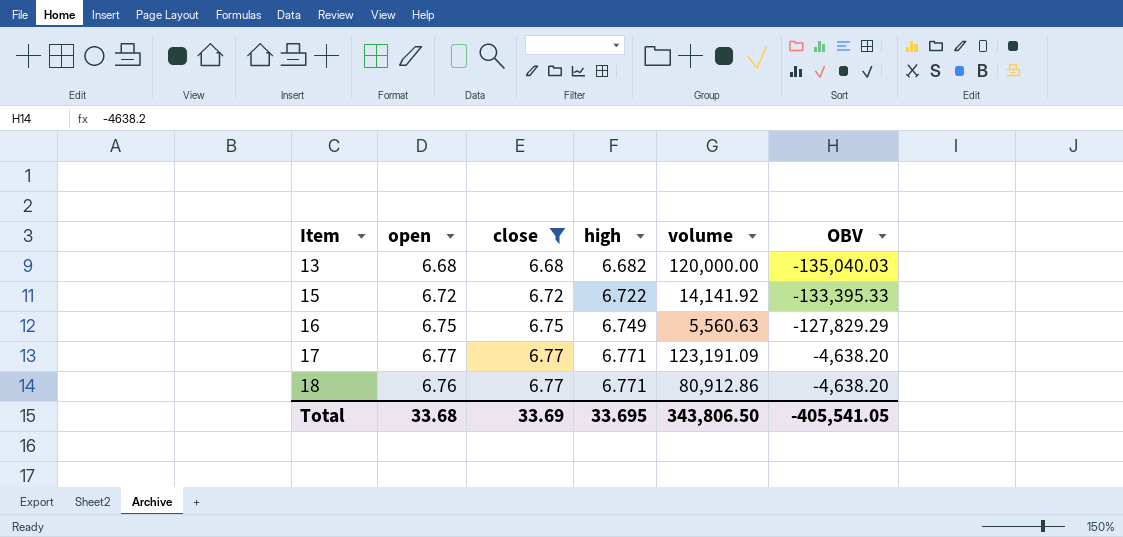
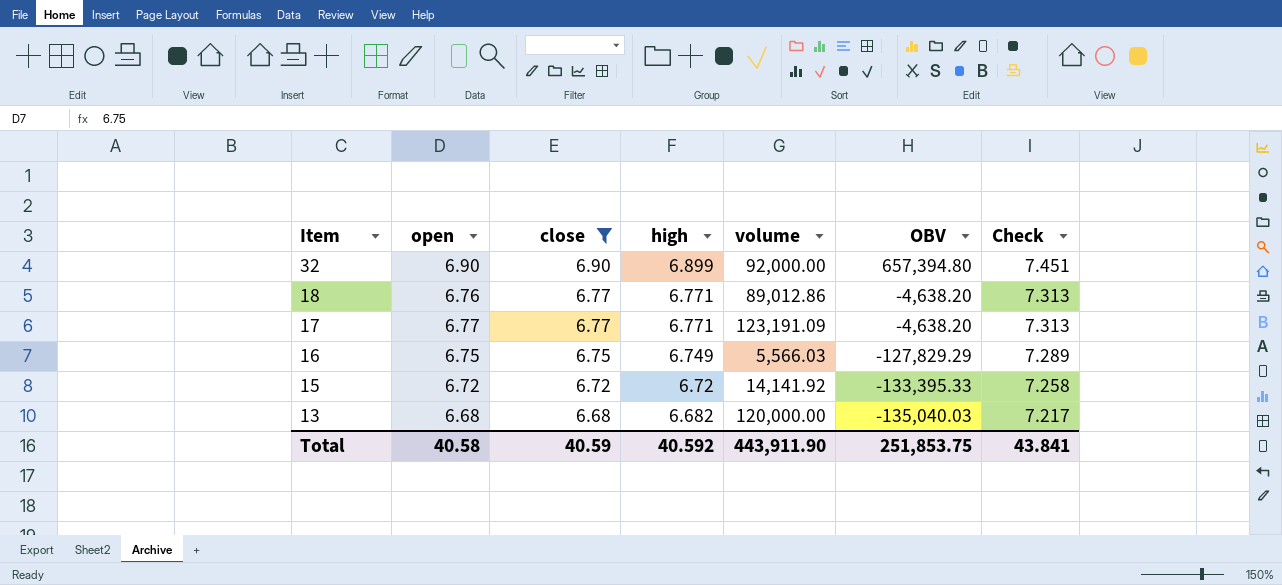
row order: Item ascending -> Item descending
column Check | formula: none -> [high] * 1.08
row 32: none -> 6.90 | 6.90 | 6.899 | 92,000.00 | 657,394.80 | 7.451
18 | volume: 80,912.86 -> 89,012.86
16 | volume: 5,560.63 -> 5,566.03
15 | high: 6.722 -> 6.72
Total | open: 33.68 -> 40.58
Total | close: 33.69 -> 40.59
Total | high: 33.695 -> 40.592
Total | volume: 343,806.50 -> 443,911.90
Total | OBV: -405,541.05 -> 251,853.75

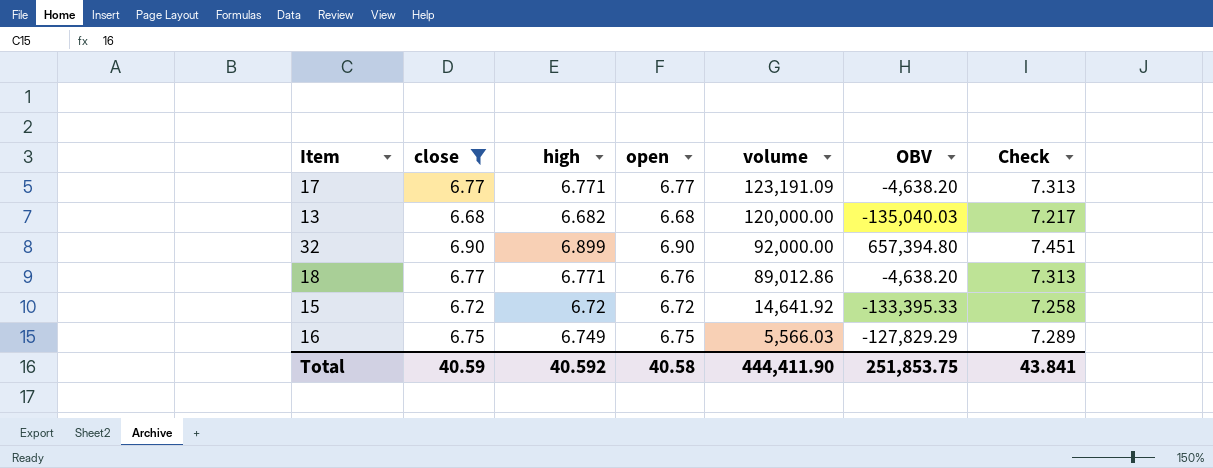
row order: Item descending -> volume descending
column open | position: 2 -> 4
15 | volume: 14,141.92 -> 14,641.92
Total | volume: 443,911.90 -> 444,411.90

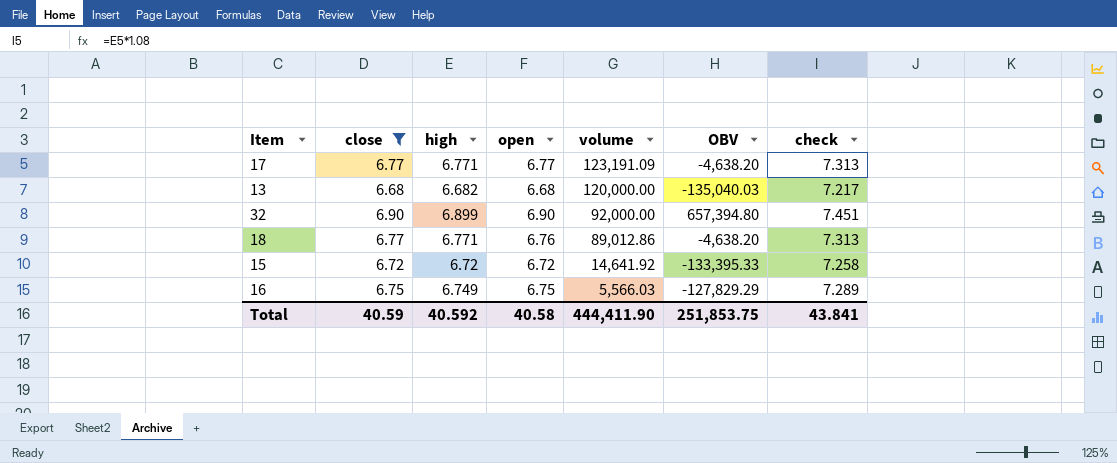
column name: Check -> check

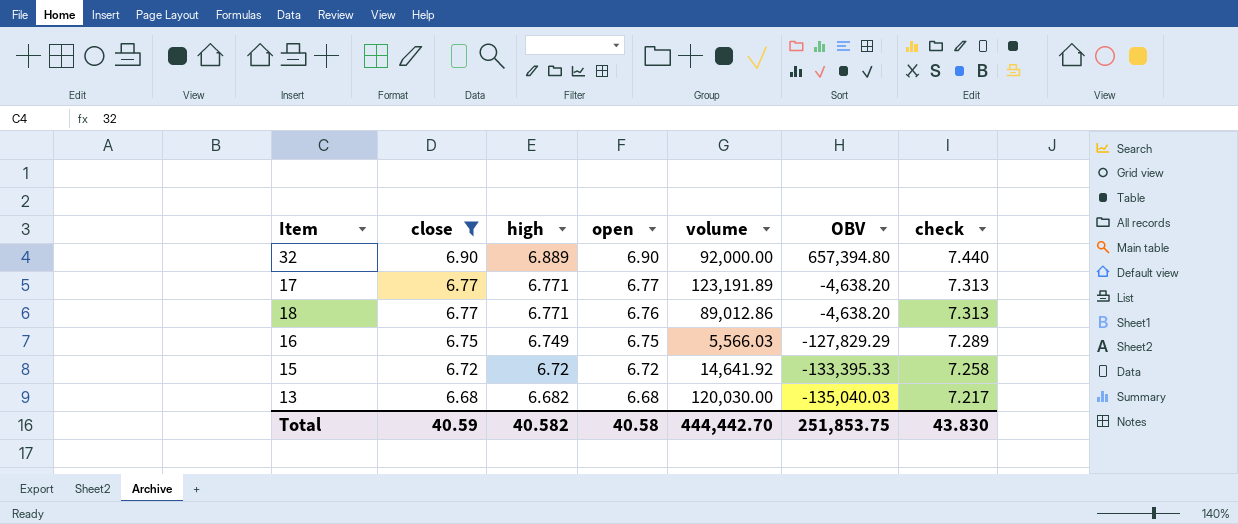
row order: volume descending -> close descending
32 | high: 6.899 -> 6.889
32 | check: 7.451 -> 7.440
17 | volume: 123,191.09 -> 123,191.89
13 | volume: 120,000.00 -> 120,030.00
Total | high: 40.592 -> 40.582
Total | volume: 444,411.90 -> 444,442.70
Total | check: 43.841 -> 43.830

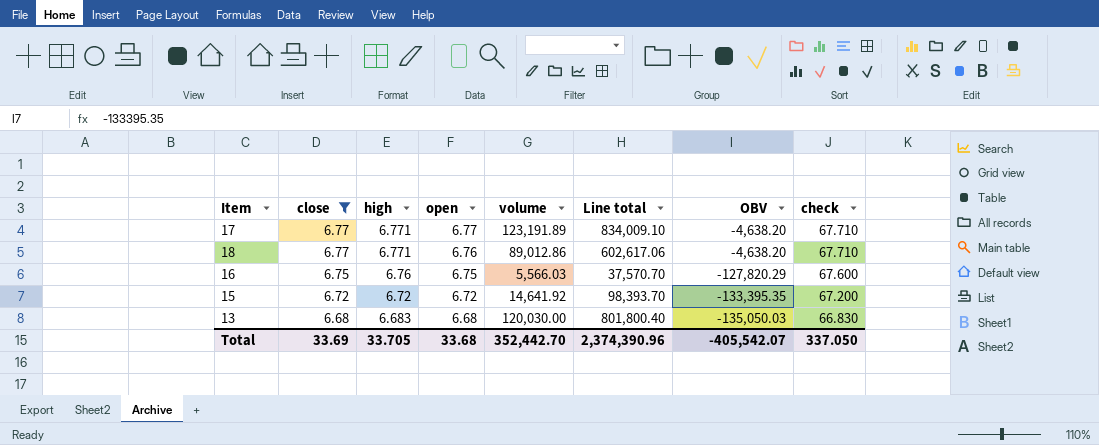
column Line total | formula: none -> [close] * [volume]
column check | formula: [high] * 1.08 -> [high] * 10
row 32: 6.90 | 6.889 | 6.90 | 92,000.00 | 657,394.80 | 7.440 -> none
16 | high: 6.749 -> 6.76
16 | OBV: -127,829.29 -> -127,820.29
15 | OBV: -133,395.33 -> -133,395.35
13 | high: 6.682 -> 6.683
13 | OBV: -135,040.03 -> -135,050.03
Total | close: 40.59 -> 33.69
Total | high: 40.582 -> 33.705
Total | open: 40.58 -> 33.68
Total | volume: 444,442.70 -> 352,442.70
Total | OBV: 251,853.75 -> -405,542.07
Total | check: 43.830 -> 337.050

